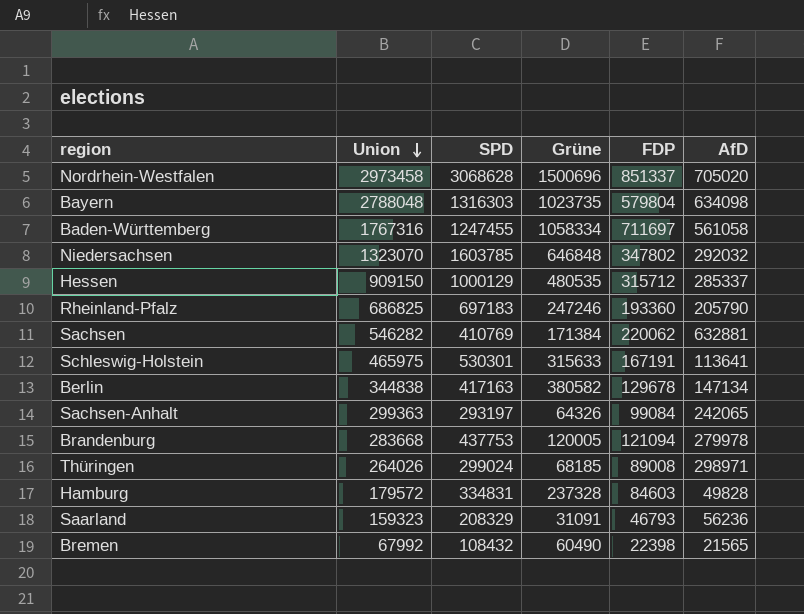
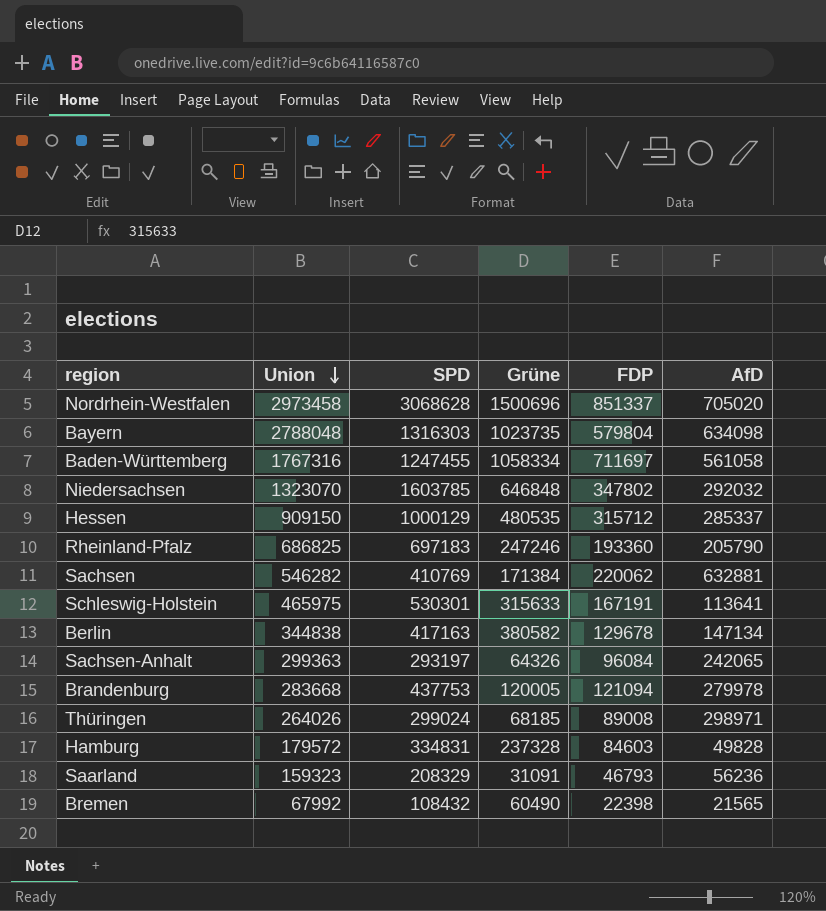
Sachsen-Anhalt | FDP: 99084 -> 96084

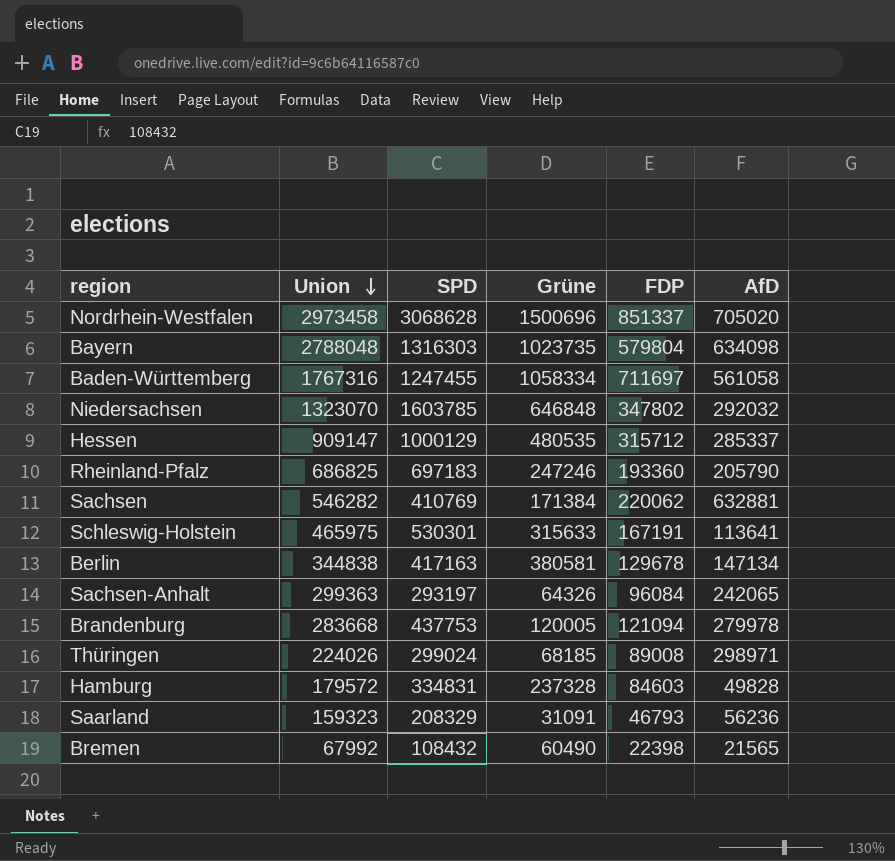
Hessen | Union: 909150 -> 909147
Berlin | Grüne: 380582 -> 380581
Thüringen | Union: 264026 -> 224026

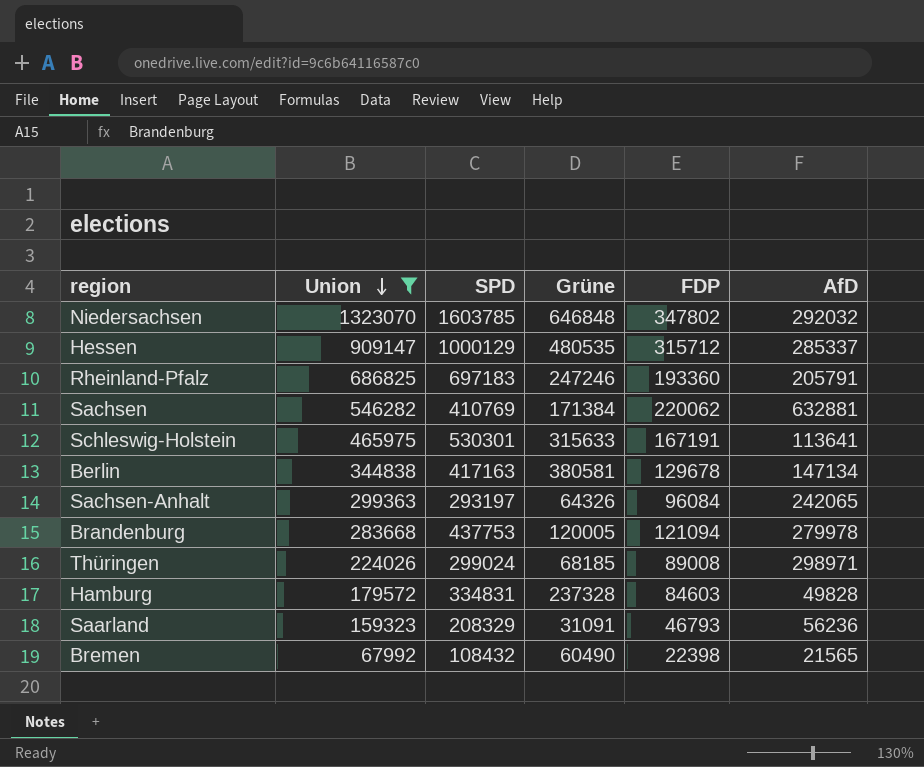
filter: none -> Union <= 1323070
Rheinland-Pfalz | AfD: 205790 -> 205791

